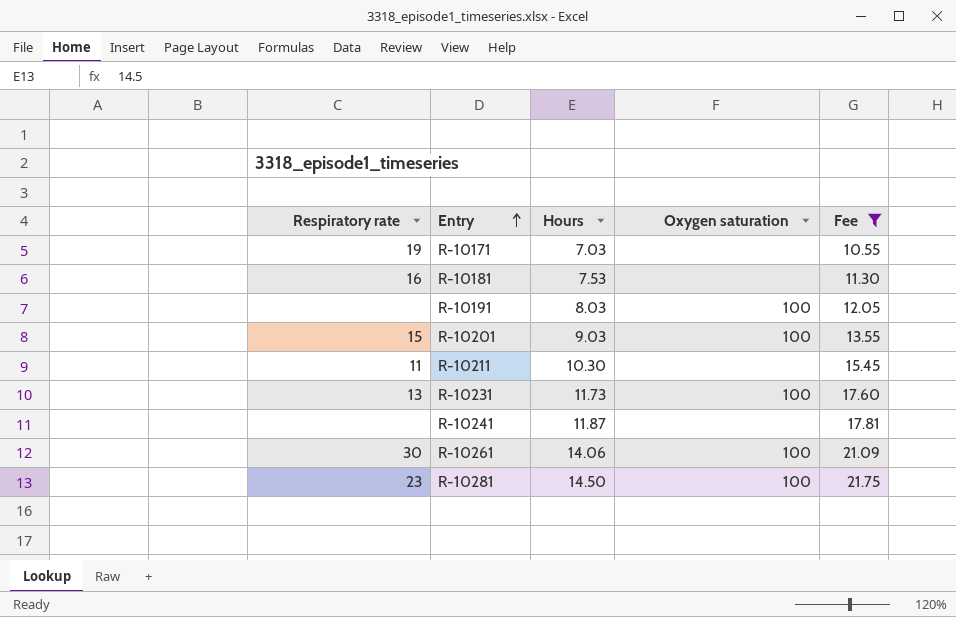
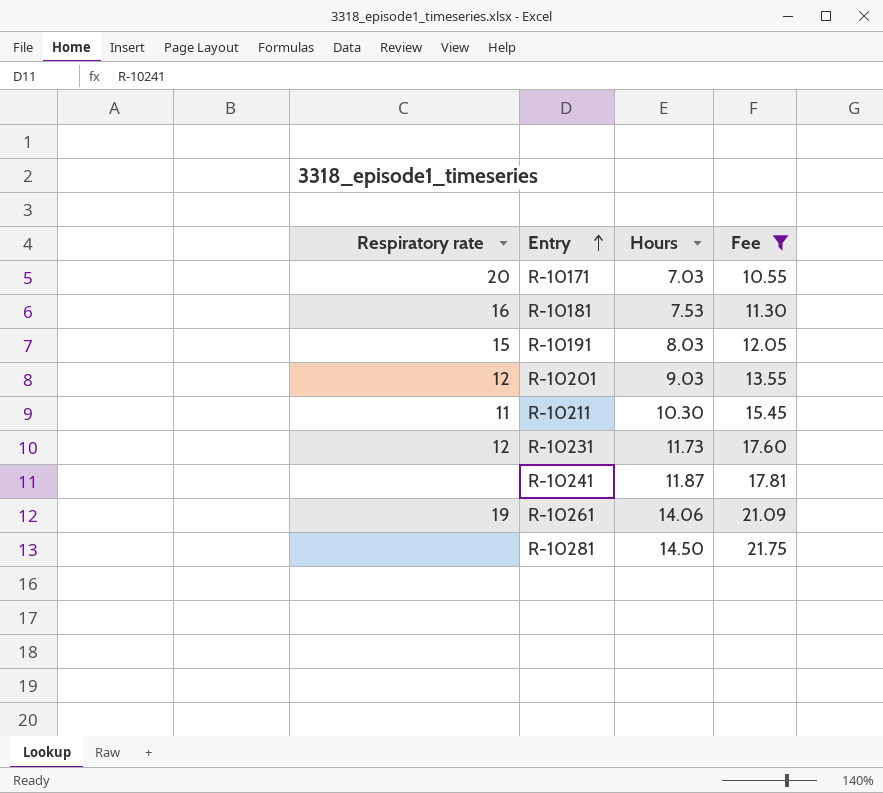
column Oxygen saturation | position: 4 -> none
R-10171 | Respiratory rate: 19 -> 20
R-10191 | Respiratory rate: none -> 15
R-10201 | Respiratory rate: 15 -> 12
R-10231 | Respiratory rate: 13 -> 12
R-10261 | Respiratory rate: 30 -> 19
R-10281 | Respiratory rate: 23 -> none

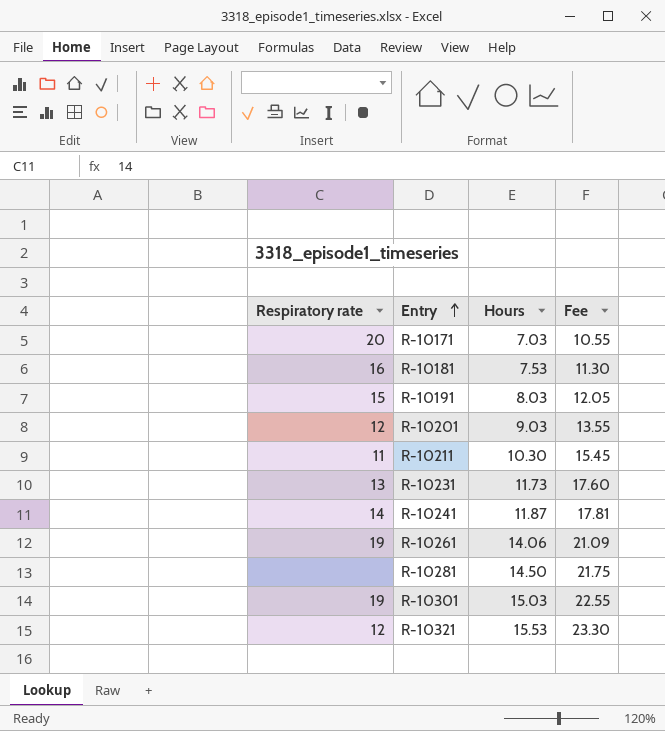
filter: Fee <= 21.75 -> none
R-10231 | Respiratory rate: 12 -> 13
R-10241 | Respiratory rate: none -> 14

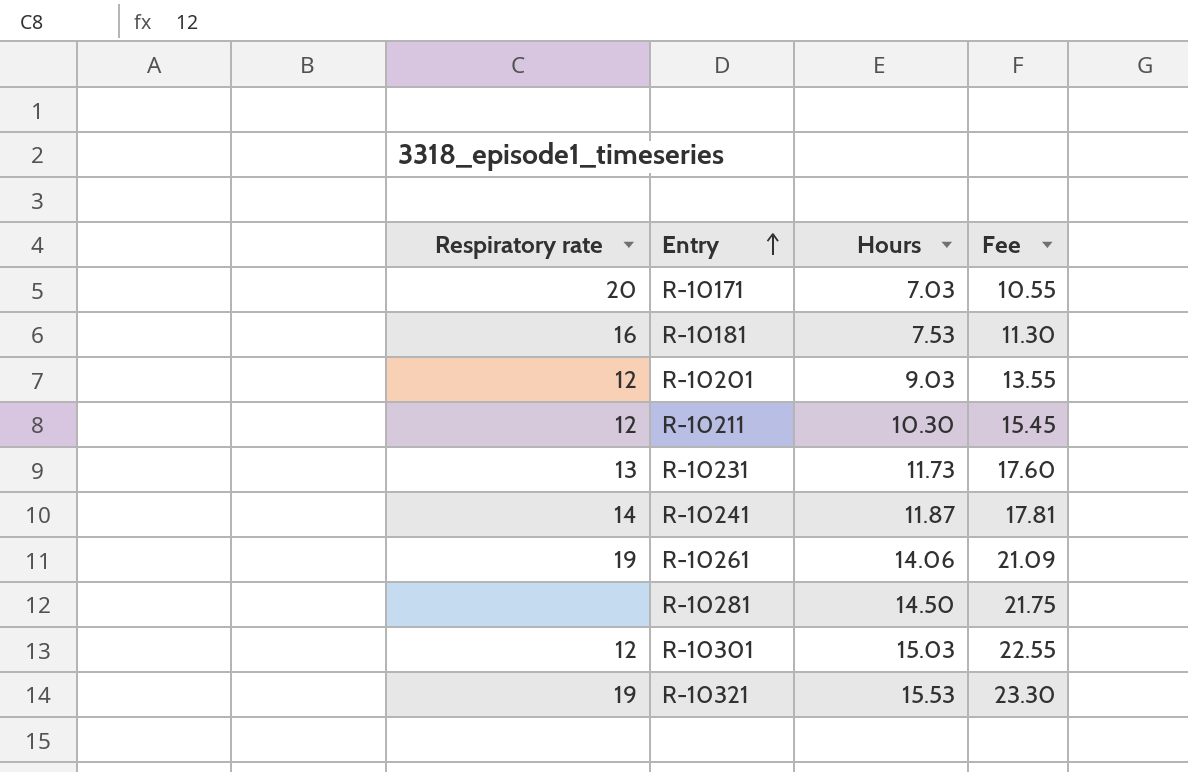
row R-10191: 15 | 8.03 | 12.05 -> none
R-10211 | Respiratory rate: 11 -> 12
R-10301 | Respiratory rate: 19 -> 12
R-10321 | Respiratory rate: 12 -> 19

